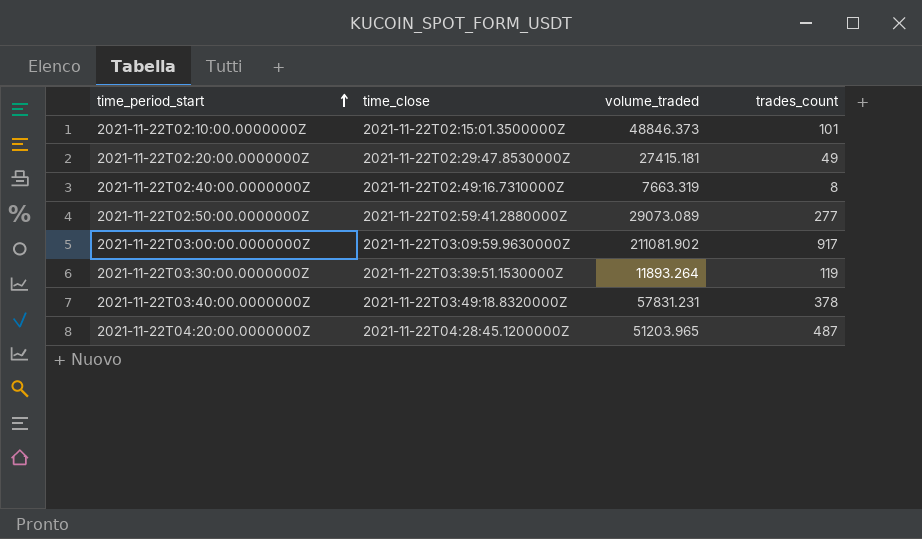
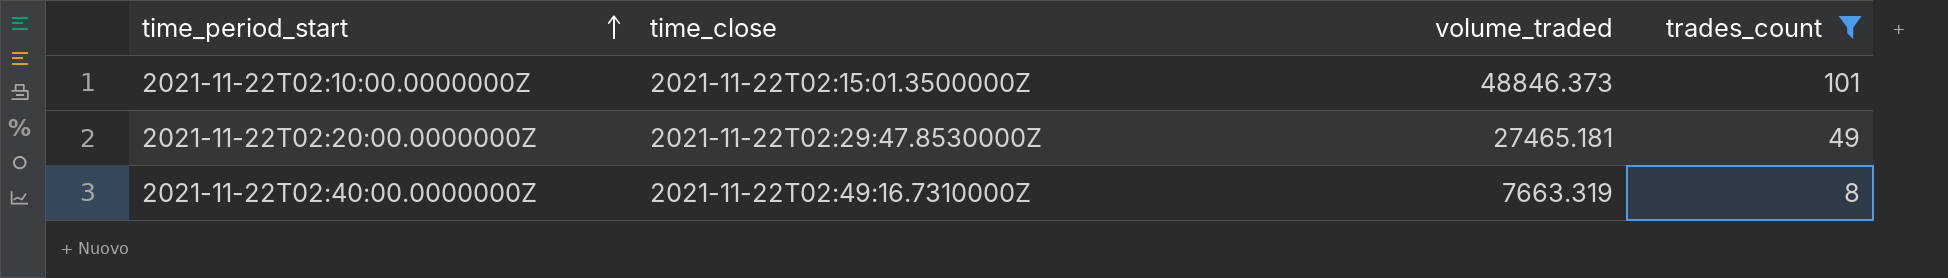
filter: none -> trades_count <= 101
2021-11-22T02:20:00.0000000Z | volume_traded: 27415.181 -> 27465.181

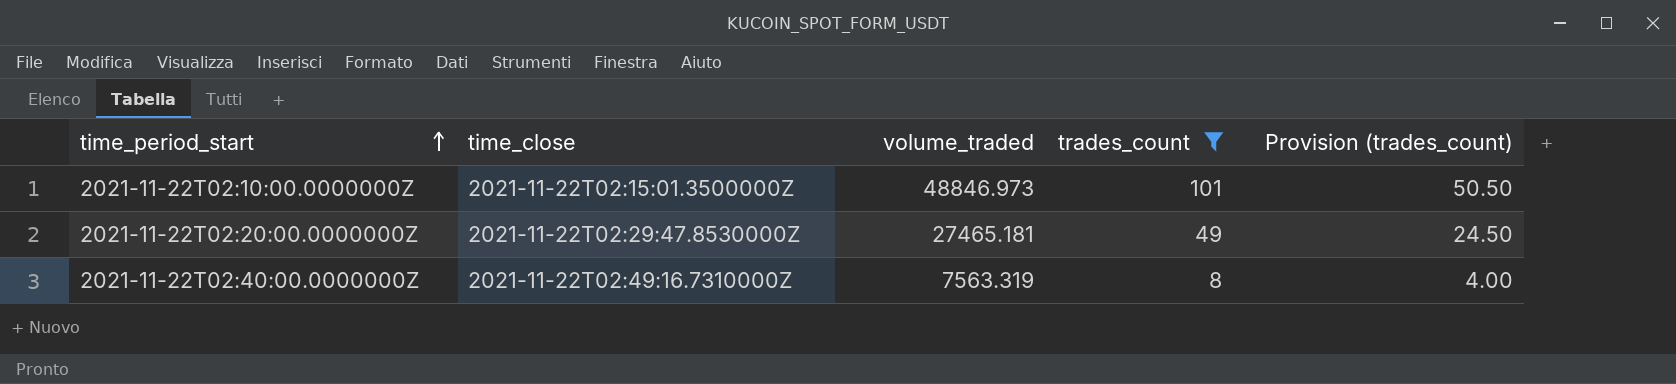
column Provision (trades_count) | formula: none -> [trades_count] * 0.5
2021-11-22T02:10:00.0000000Z | volume_traded: 48846.373 -> 48846.973
2021-11-22T02:40:00.0000000Z | volume_traded: 7663.319 -> 7563.319

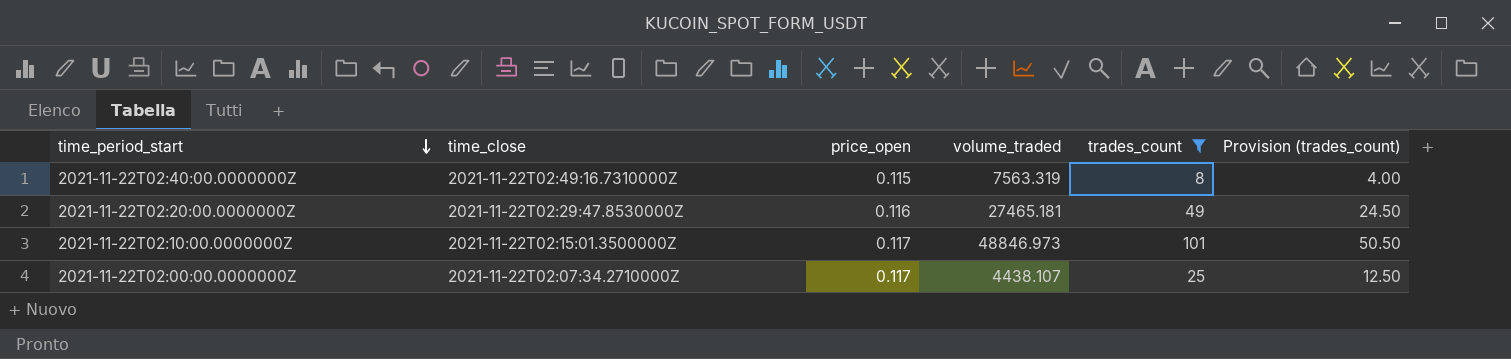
row order: time_period_start ascending -> time_period_start descending
column price_open | position: none -> 3
row 2021-11-22T02:00:00.0000000Z: none -> 2021-11-22T02:07:34.2710000Z | 0.117 | 4438.107 | 25 | 12.50

